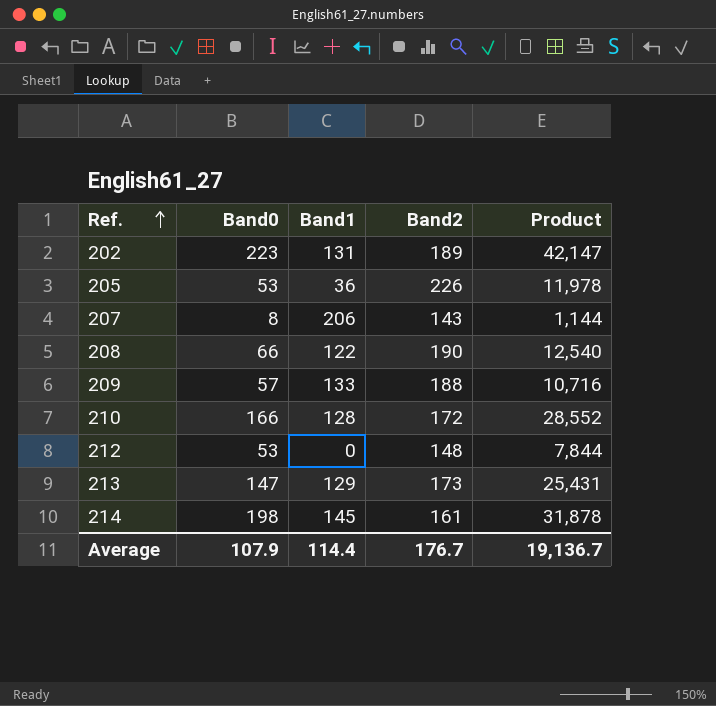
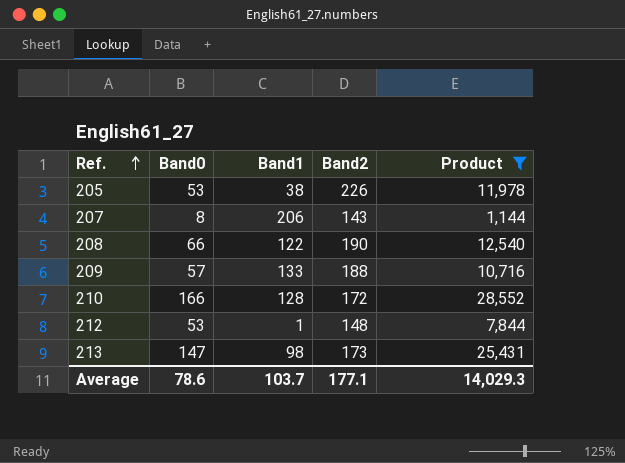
filter: none -> Product <= 28,552
205 | Band1: 36 -> 38
212 | Band1: 0 -> 1
213 | Band1: 129 -> 98
Average | Band0: 107.9 -> 78.6
Average | Band1: 114.4 -> 103.7
Average | Band2: 176.7 -> 177.1
Average | Product: 19,136.7 -> 14,029.3

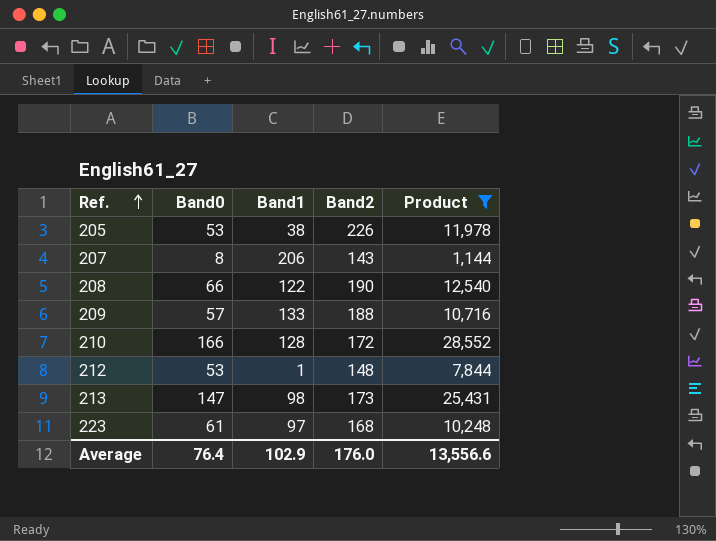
row 223: none -> 61 | 97 | 168 | 10,248
Average | Band0: 78.6 -> 76.4
Average | Band1: 103.7 -> 102.9
Average | Band2: 177.1 -> 176.0
Average | Product: 14,029.3 -> 13,556.6

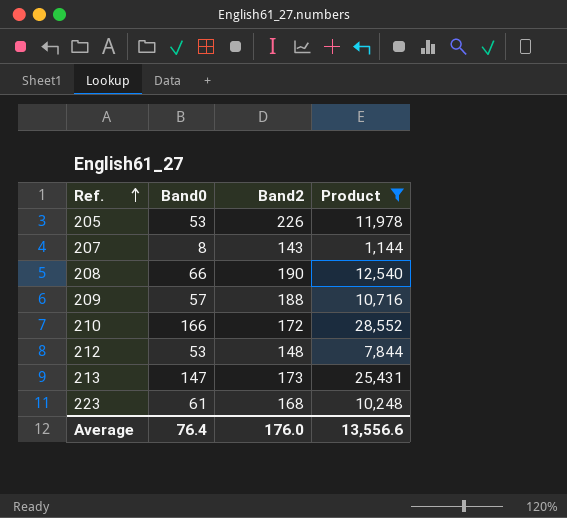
column Band1 | position: 3 -> none

